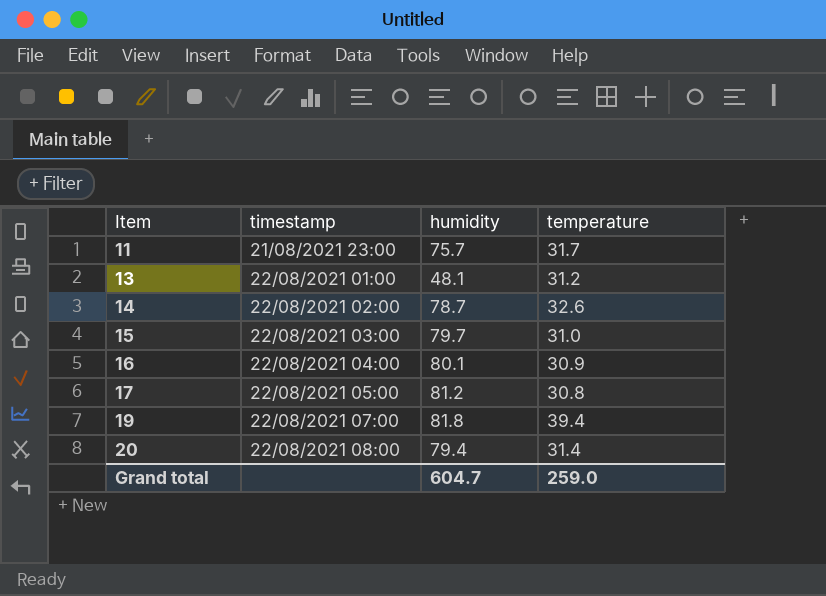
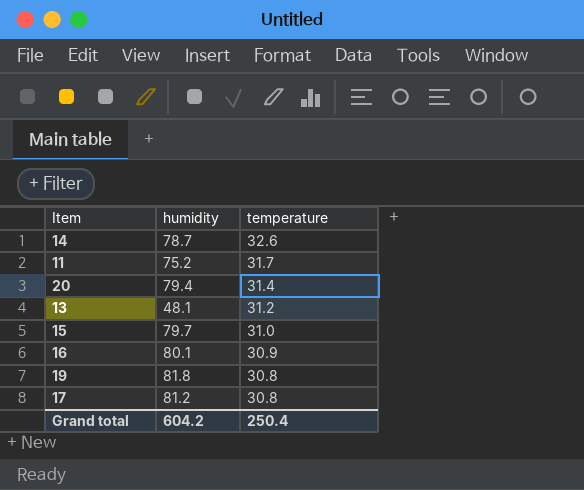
row order: Item ascending -> temperature descending
column timestamp | position: 2 -> none
11 | humidity: 75.7 -> 75.2
19 | temperature: 39.4 -> 30.8
Grand total | humidity: 604.7 -> 604.2
Grand total | temperature: 259.0 -> 250.4

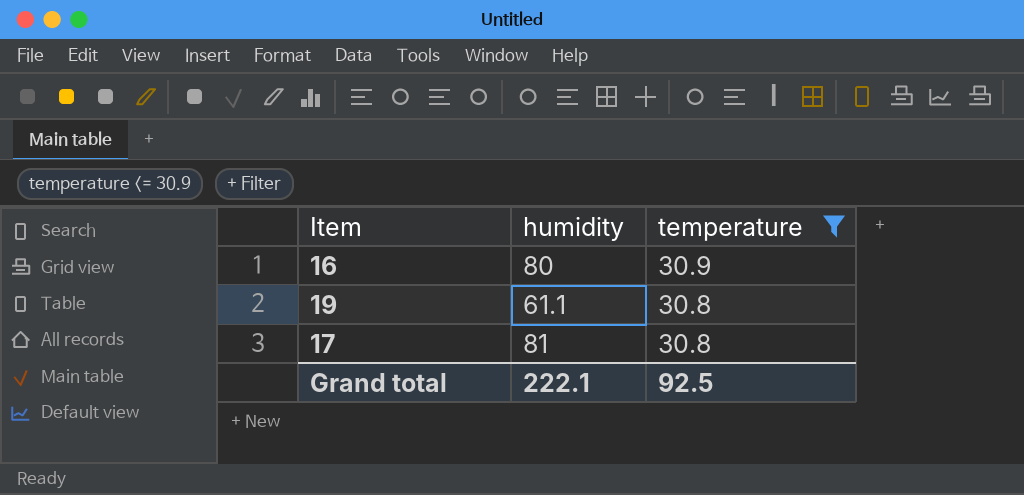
filter: none -> temperature <= 30.9
16 | humidity: 80.1 -> 80
19 | humidity: 81.8 -> 61.1
17 | humidity: 81.2 -> 81
Grand total | humidity: 604.2 -> 222.1
Grand total | temperature: 250.4 -> 92.5

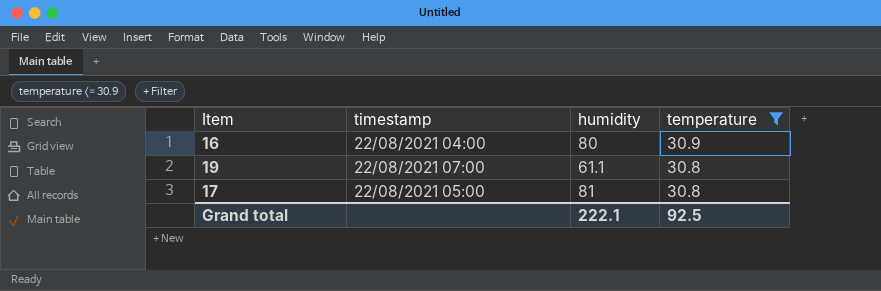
column timestamp | position: none -> 2

